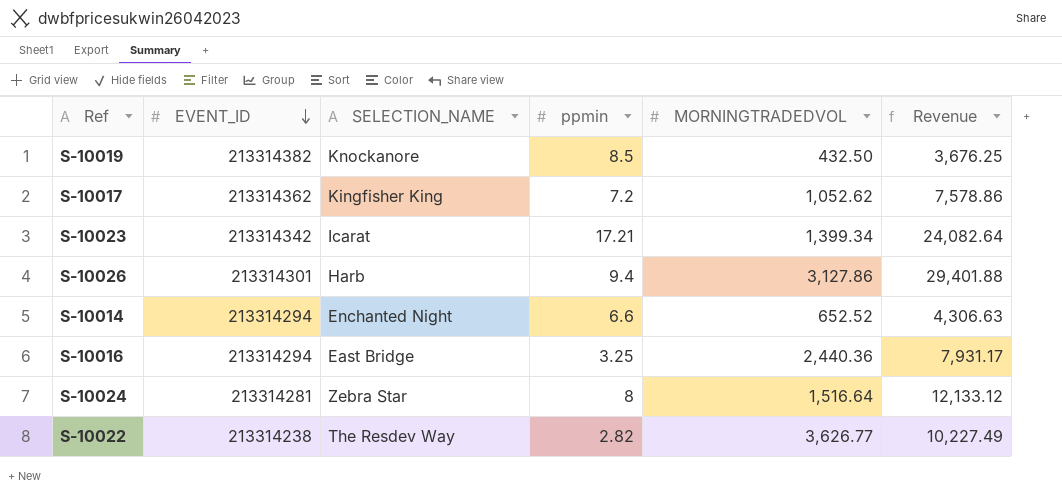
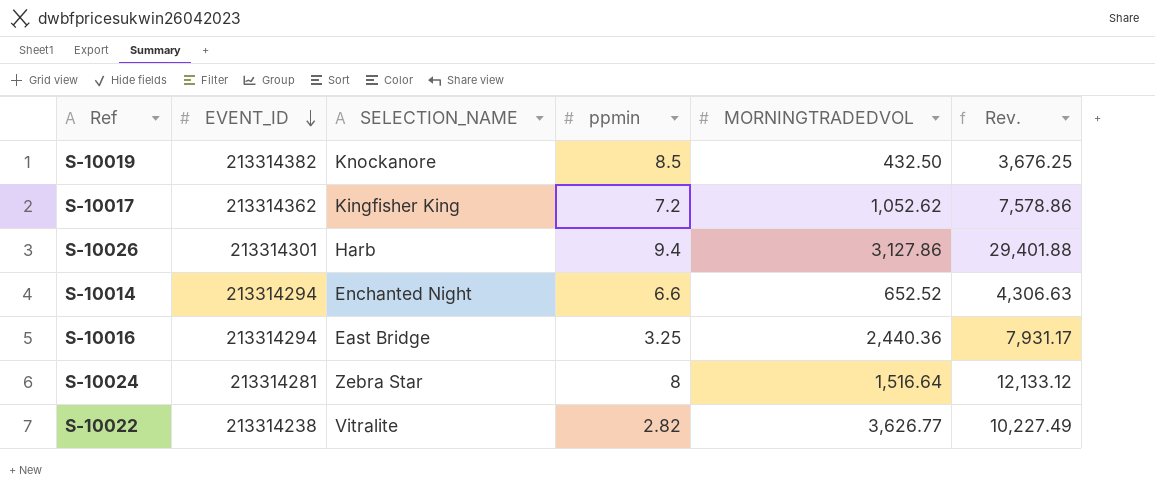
column name: Revenue -> Rev.
row S-10023: 213314342 | Icarat | 17.21 | 1,399.34 | 24,082.64 -> none
S-10022 | SELECTION_NAME: The Resdev Way -> Vitralite

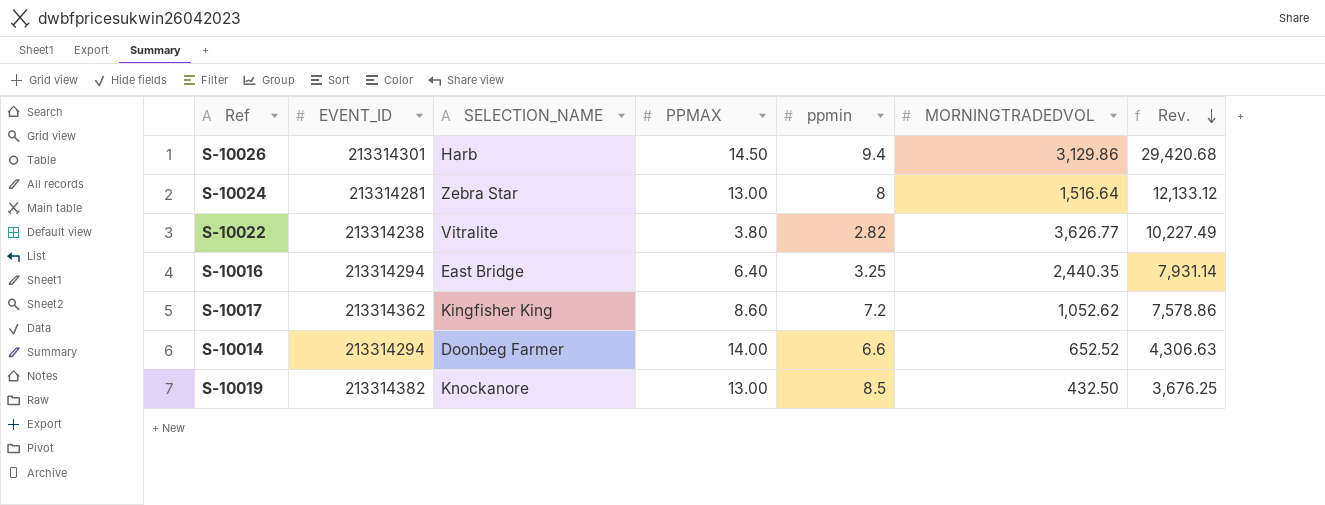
row order: EVENT_ID descending -> Rev. descending
column PPMAX | position: none -> 4
S-10026 | MORNINGTRADEDVOL: 3,127.86 -> 3,129.86
S-10026 | Rev.: 29,401.88 -> 29,420.68
S-10016 | MORNINGTRADEDVOL: 2,440.36 -> 2,440.35
S-10016 | Rev.: 7,931.17 -> 7,931.14
S-10014 | SELECTION_NAME: Enchanted Night -> Doonbeg Farmer

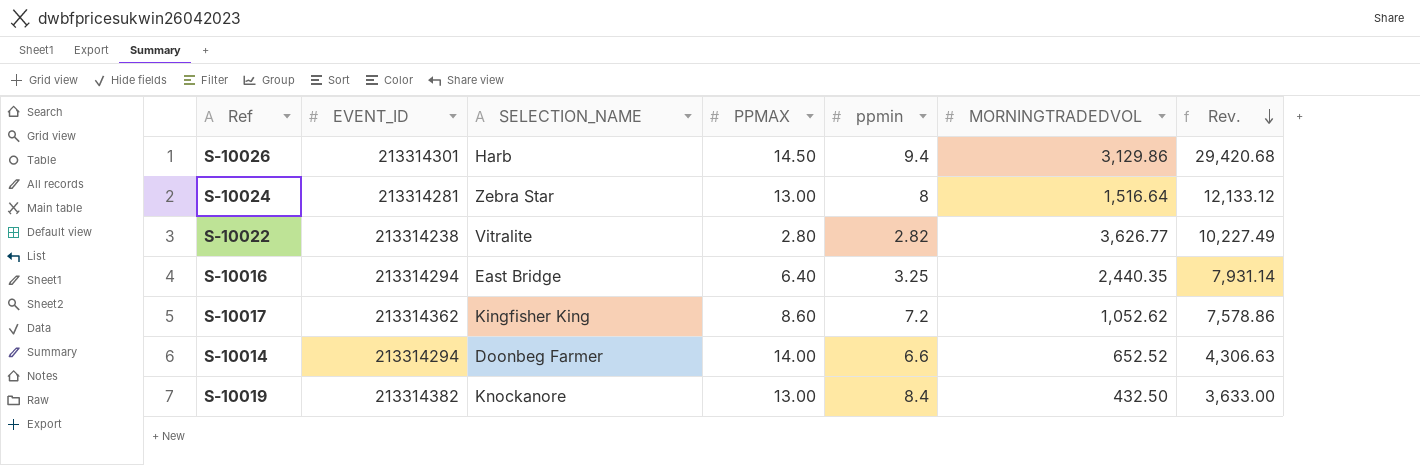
S-10022 | PPMAX: 3.80 -> 2.80
S-10019 | ppmin: 8.5 -> 8.4
S-10019 | Rev.: 3,676.25 -> 3,633.00

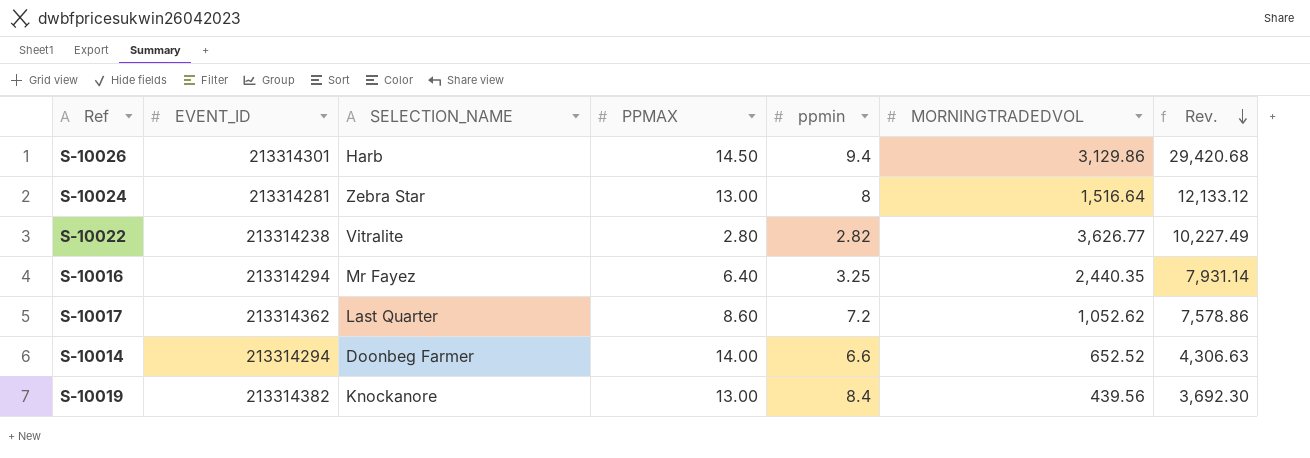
S-10016 | SELECTION_NAME: East Bridge -> Mr Fayez
S-10017 | SELECTION_NAME: Kingfisher King -> Last Quarter
S-10019 | MORNINGTRADEDVOL: 432.50 -> 439.56
S-10019 | Rev.: 3,633.00 -> 3,692.30

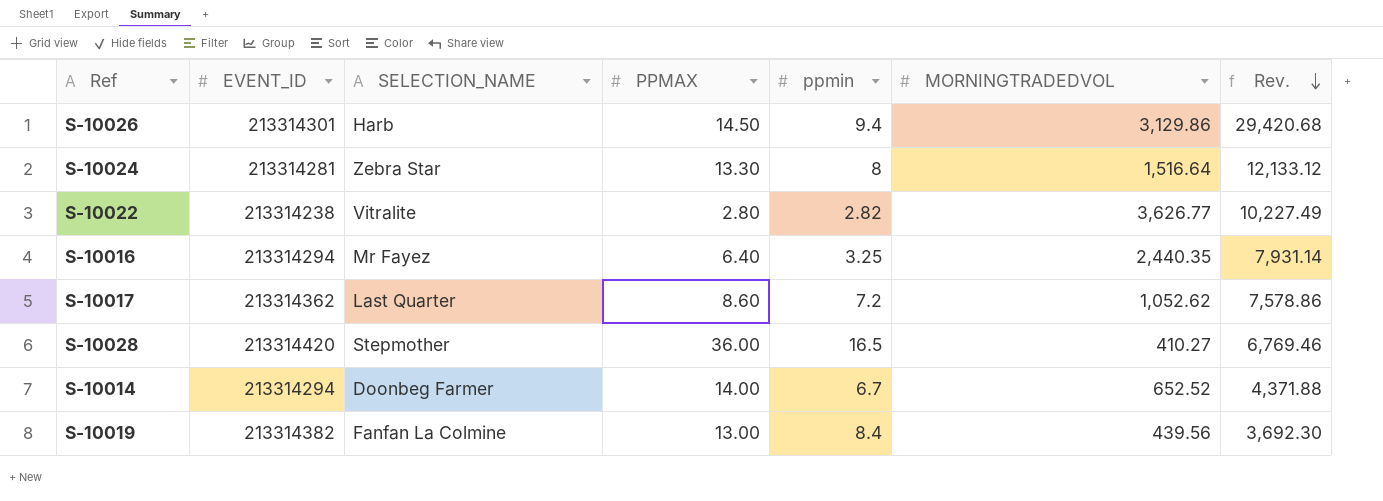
S-10024 | PPMAX: 13.00 -> 13.30
row S-10028: none -> 213314420 | Stepmother | 36.00 | 16.5 | 410.27 | 6,769.46
S-10014 | ppmin: 6.6 -> 6.7
S-10014 | Rev.: 4,306.63 -> 4,371.88
S-10019 | SELECTION_NAME: Knockanore -> Fanfan La Colmine

